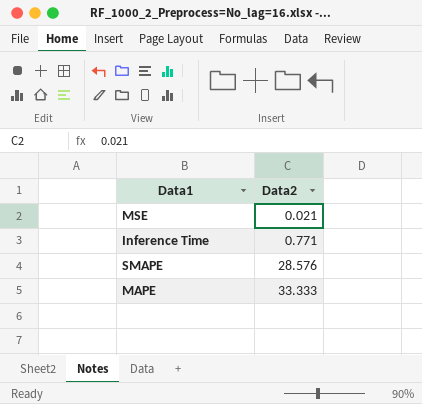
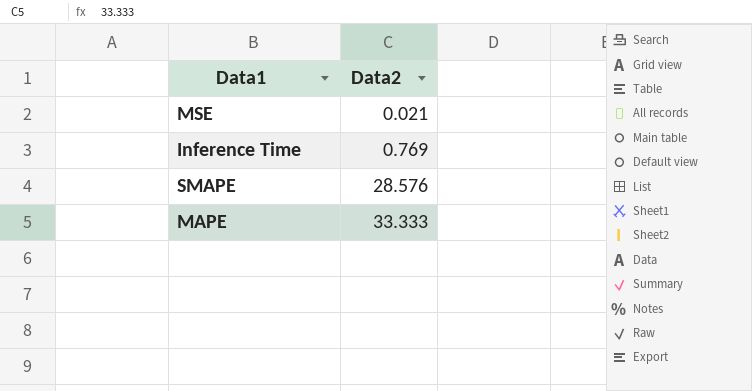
Inference Time | Data2: 0.771 -> 0.769

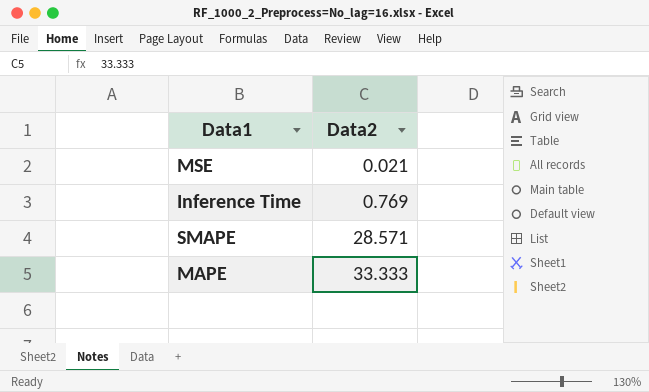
SMAPE | Data2: 28.576 -> 28.571

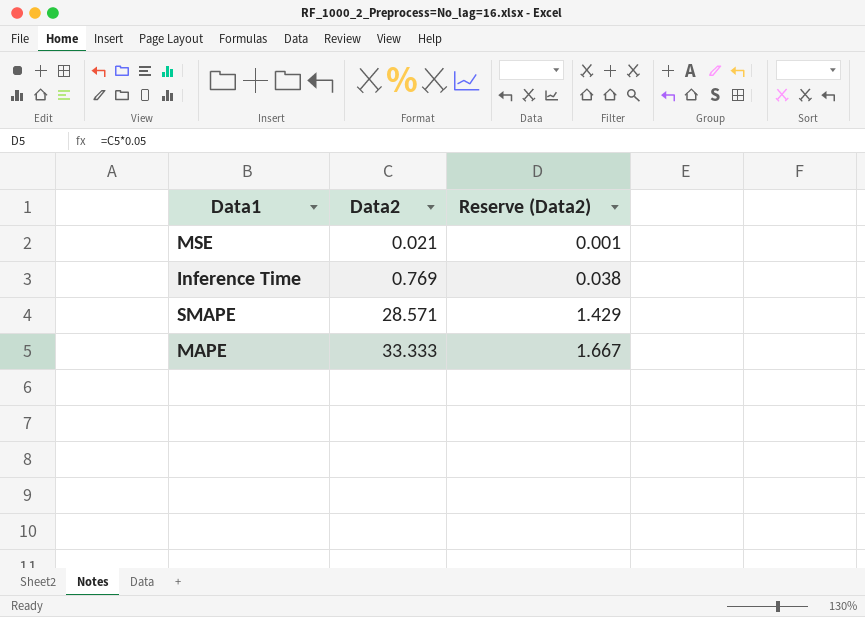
column Reserve (Data2) | formula: none -> [Data2] * 0.05

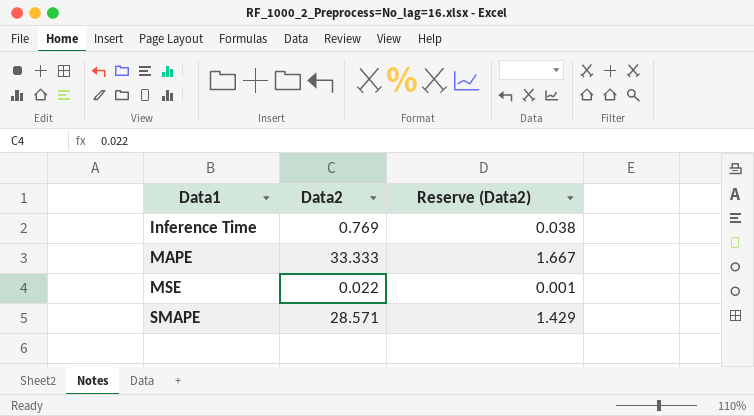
row order: Data2 ascending -> Data1 ascending
MSE | Data2: 0.021 -> 0.022

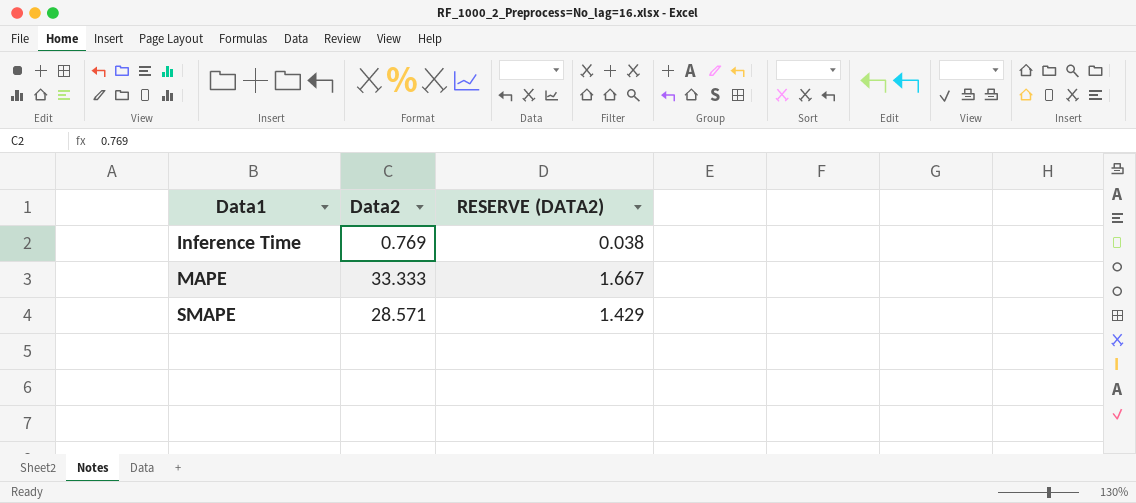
column name: Reserve (Data2) -> RESERVE (DATA2)
row MSE: 0.022 | 0.001 -> none

